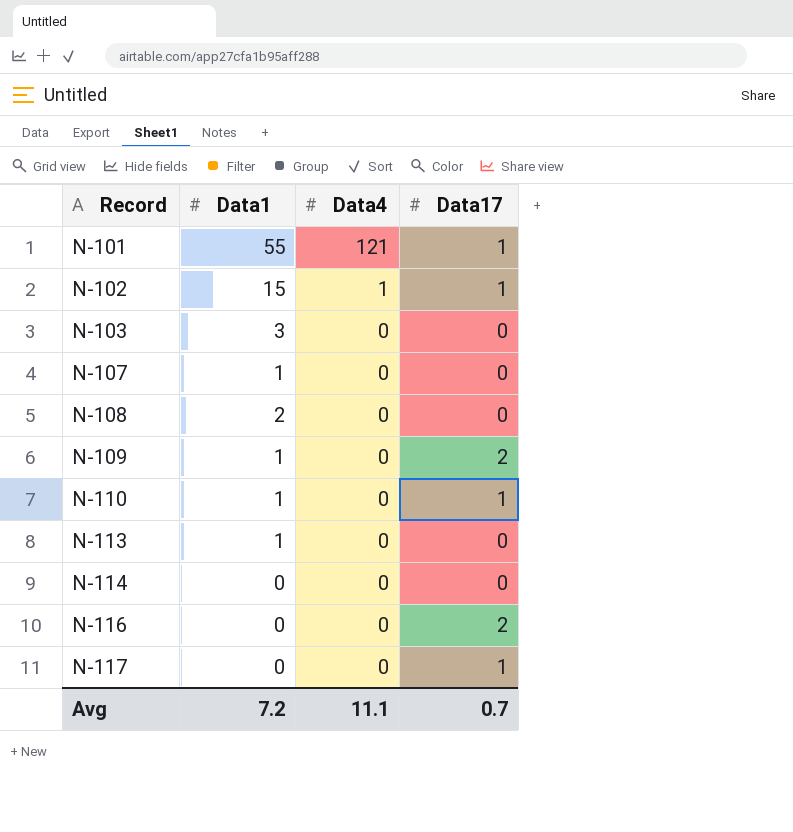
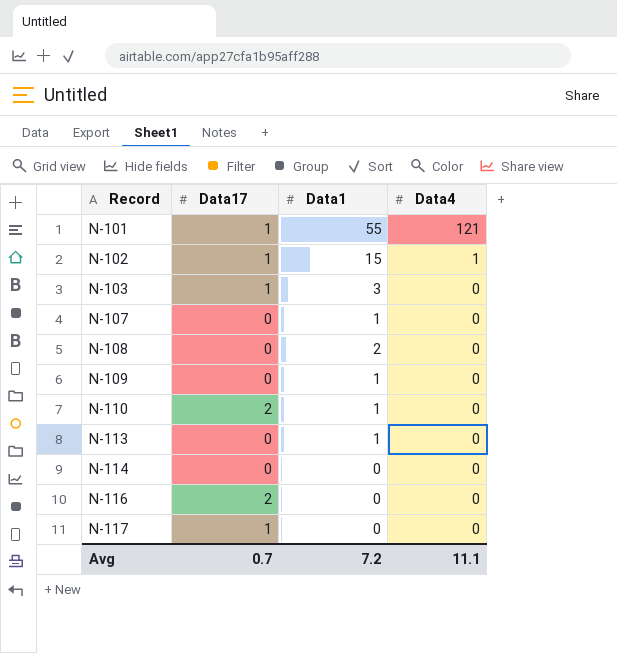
column Data17 | position: 4 -> 2
N-103 | Data17: 0 -> 1
N-109 | Data17: 2 -> 0
N-110 | Data17: 1 -> 2

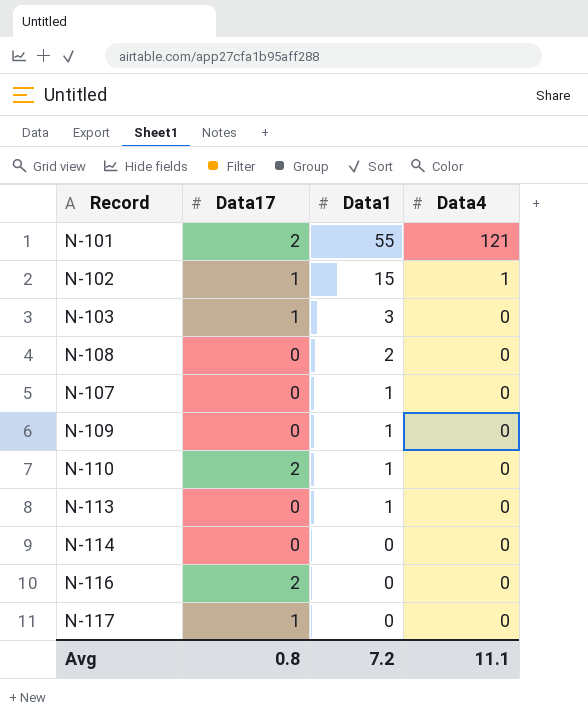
row order: Record ascending -> Data1 descending
N-101 | Data17: 1 -> 2
Avg | Data17: 0.7 -> 0.8

